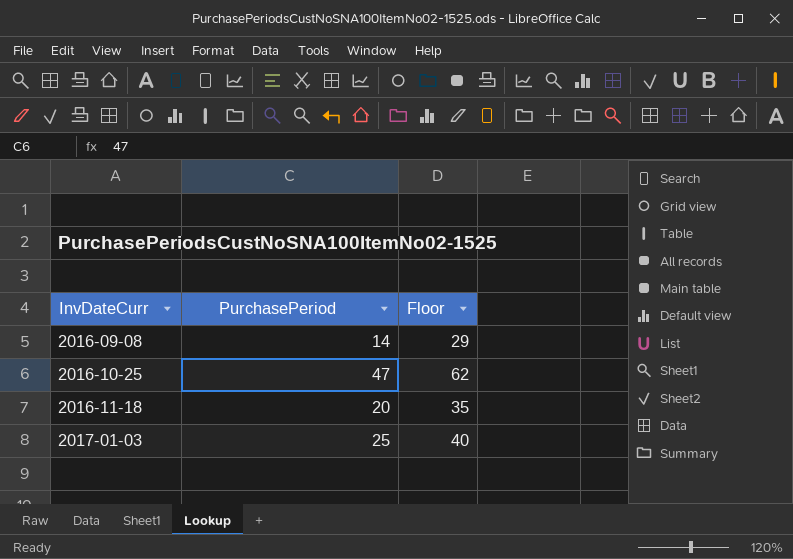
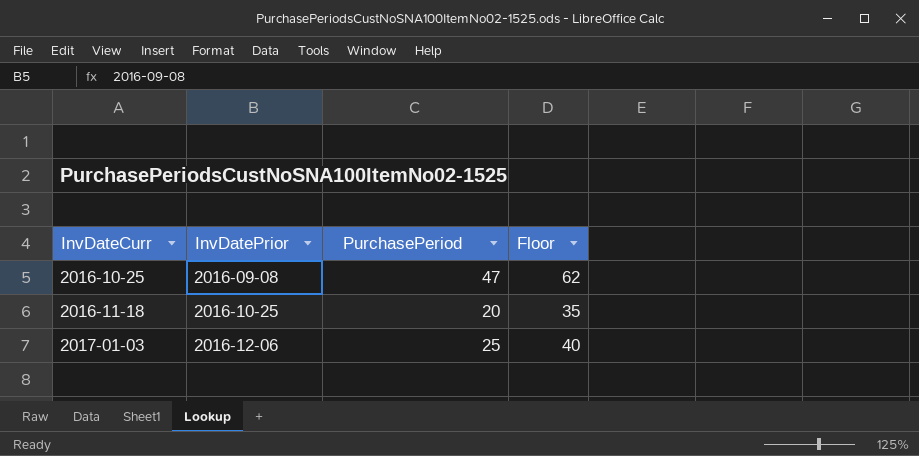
column InvDatePrior | position: none -> 2
row 2016-09-08: 14 | 29 -> none

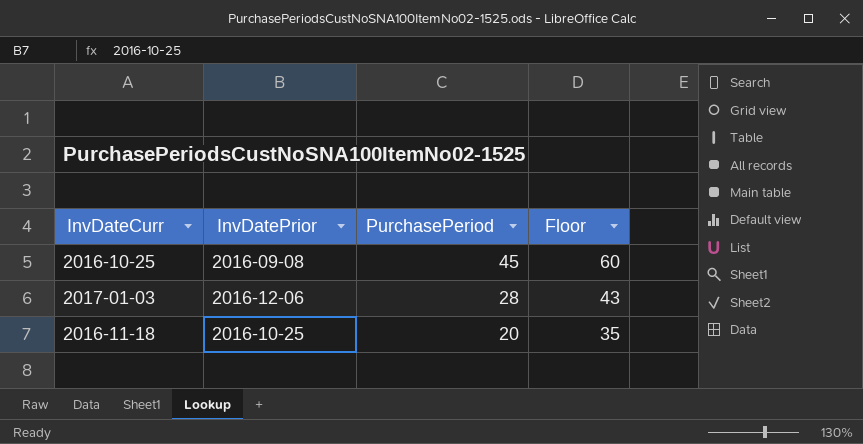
row order: InvDateCurr ascending -> PurchasePeriod descending
2016-10-25 | PurchasePeriod: 47 -> 45
2016-10-25 | Floor: 62 -> 60
2017-01-03 | PurchasePeriod: 25 -> 28
2017-01-03 | Floor: 40 -> 43

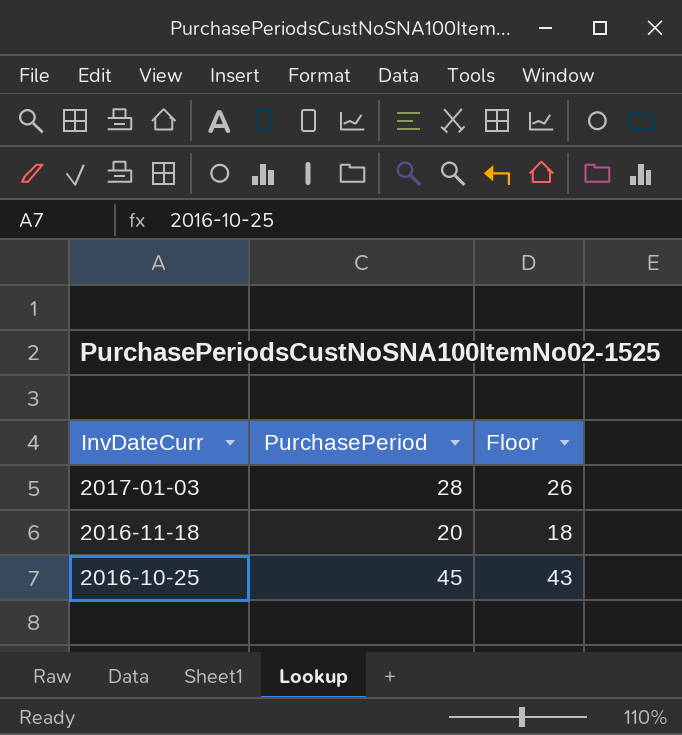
row order: PurchasePeriod descending -> InvDateCurr descending
column InvDatePrior | position: 2 -> none
column Floor | formula: [PurchasePeriod] + 15 -> [PurchasePeriod] - 2

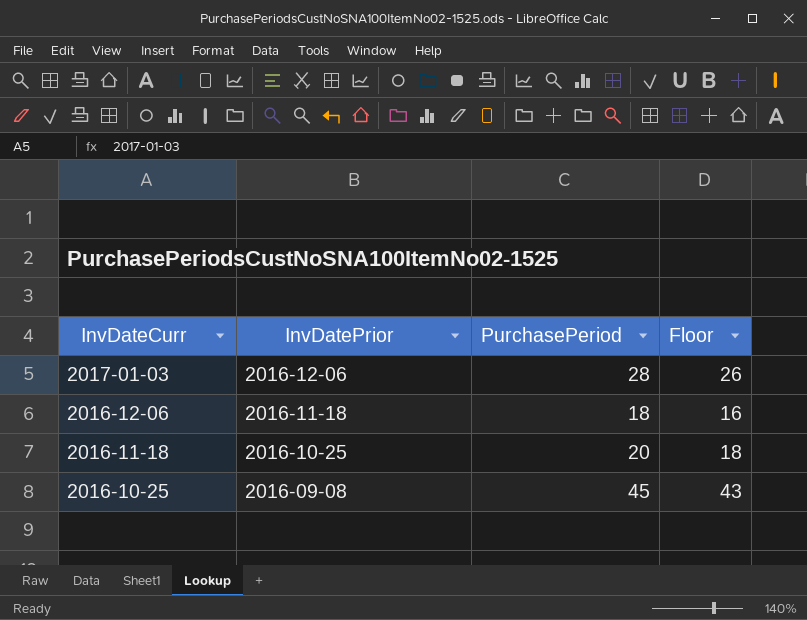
column InvDatePrior | position: none -> 2
row 2016-12-06: none -> 2016-11-18 | 18 | 16

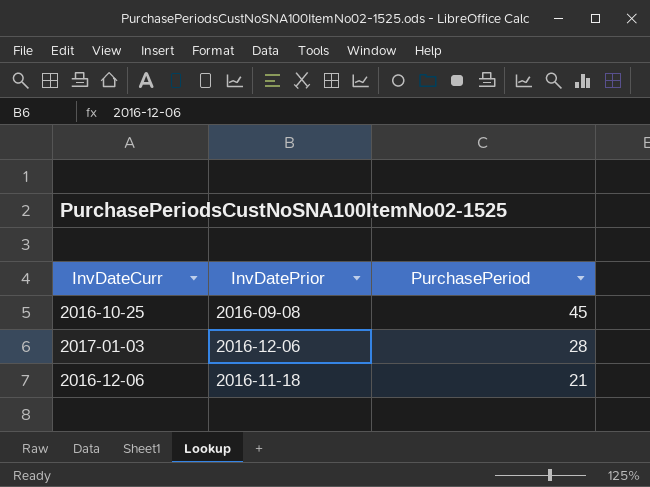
row order: InvDateCurr descending -> PurchasePeriod descending
column Floor | formula: [PurchasePeriod] - 2 -> none
row 2016-11-18: 2016-10-25 | 20 | 18 -> none
2016-12-06 | PurchasePeriod: 18 -> 21

